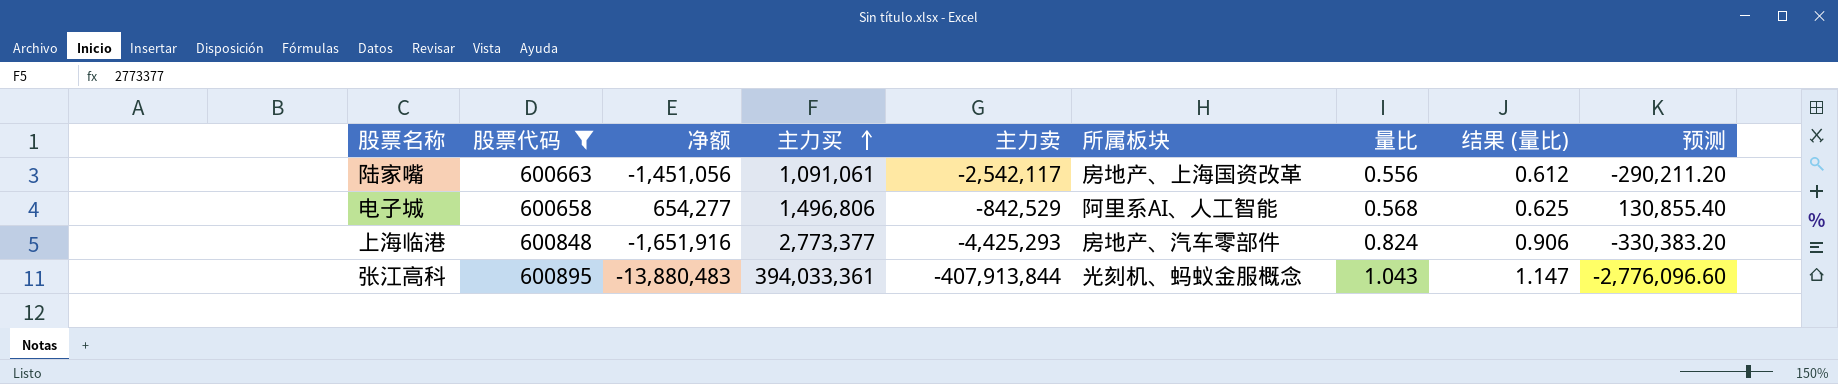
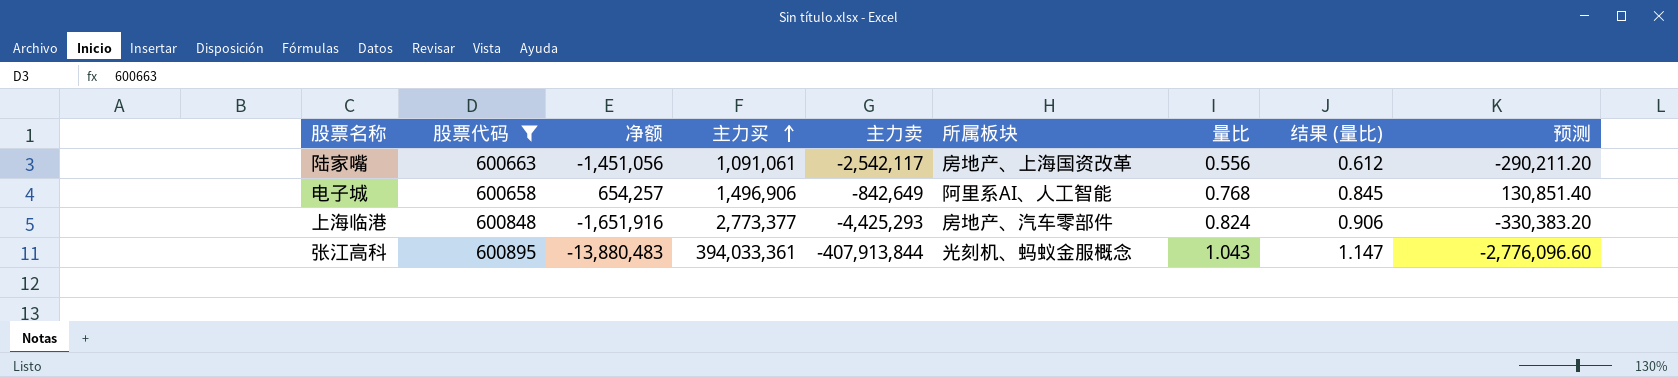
电子城 | 净额: 654,277 -> 654,257
电子城 | 主力买: 1,496,806 -> 1,496,906
电子城 | 主力卖: -842,529 -> -842,649
电子城 | 量比: 0.568 -> 0.768
电子城 | 结果 (量比): 0.625 -> 0.845
电子城 | 预测: 130,855.40 -> 130,851.40

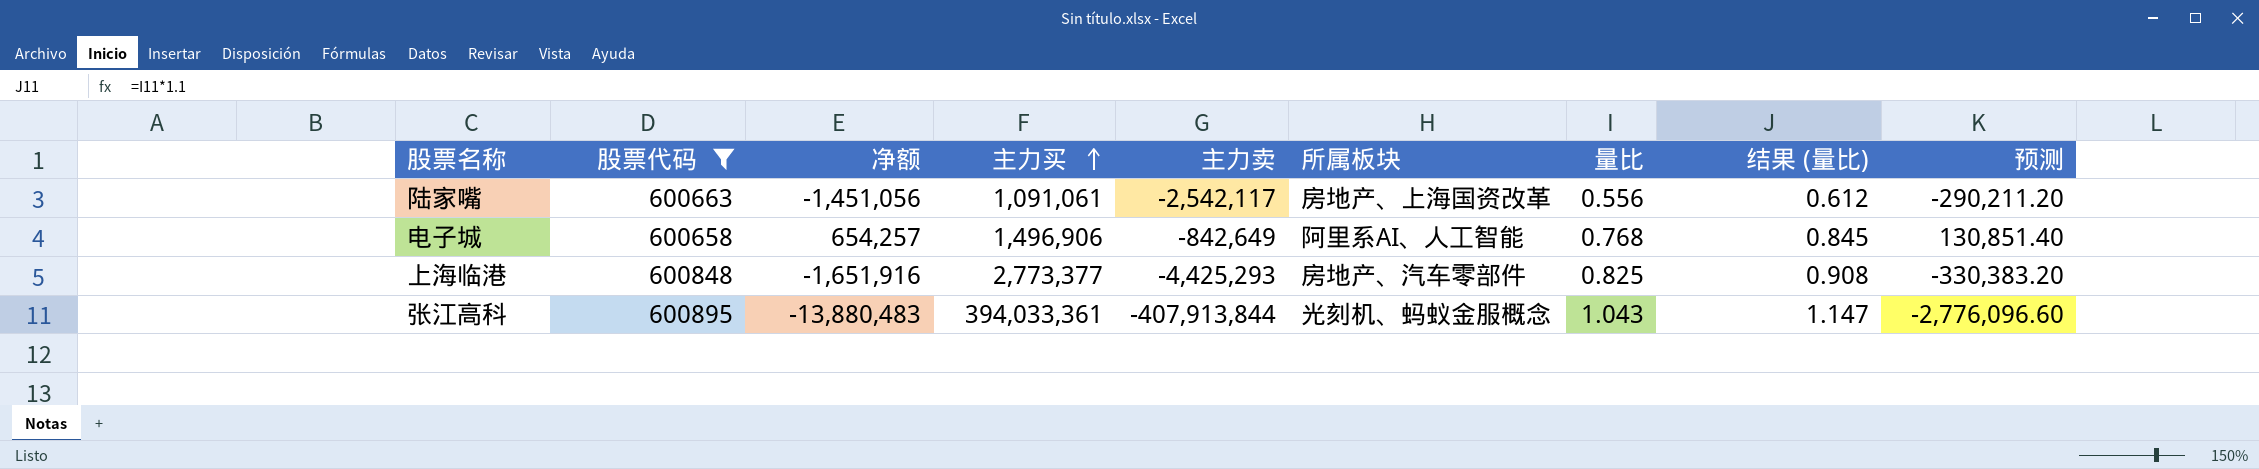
上海临港 | 量比: 0.824 -> 0.825
上海临港 | 结果 (量比): 0.906 -> 0.908

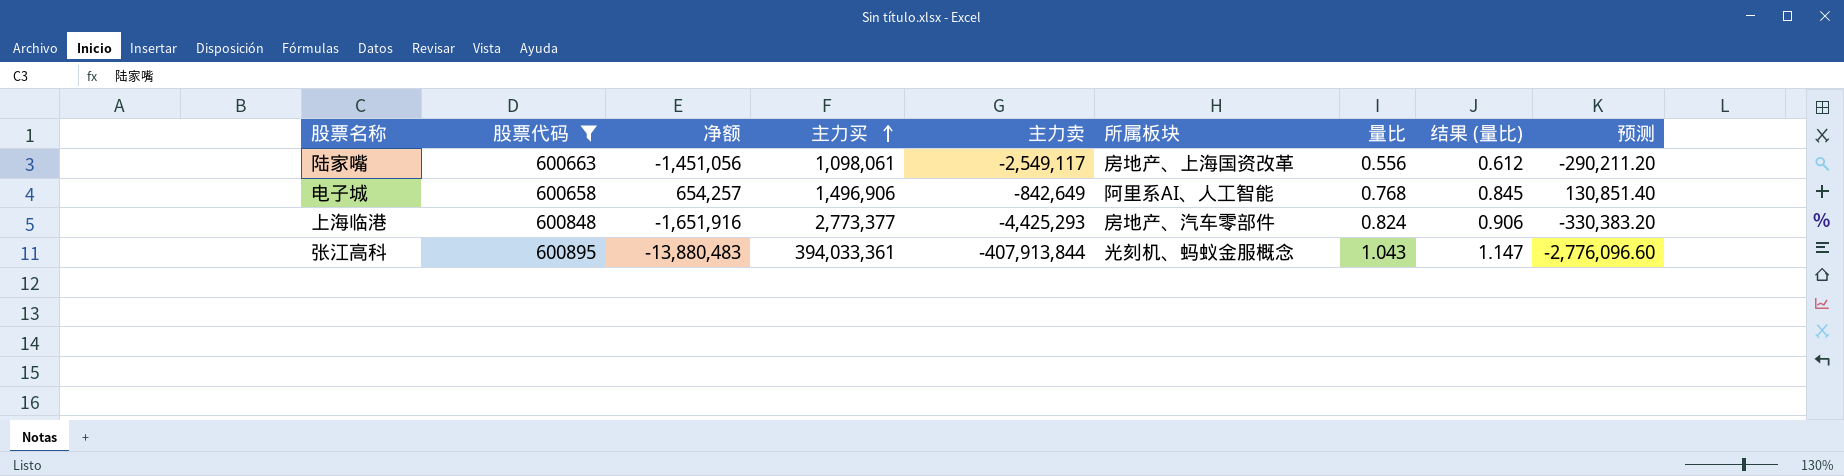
陆家嘴 | 主力买: 1,091,061 -> 1,098,061
陆家嘴 | 主力卖: -2,542,117 -> -2,549,117
上海临港 | 量比: 0.825 -> 0.824
上海临港 | 结果 (量比): 0.908 -> 0.906

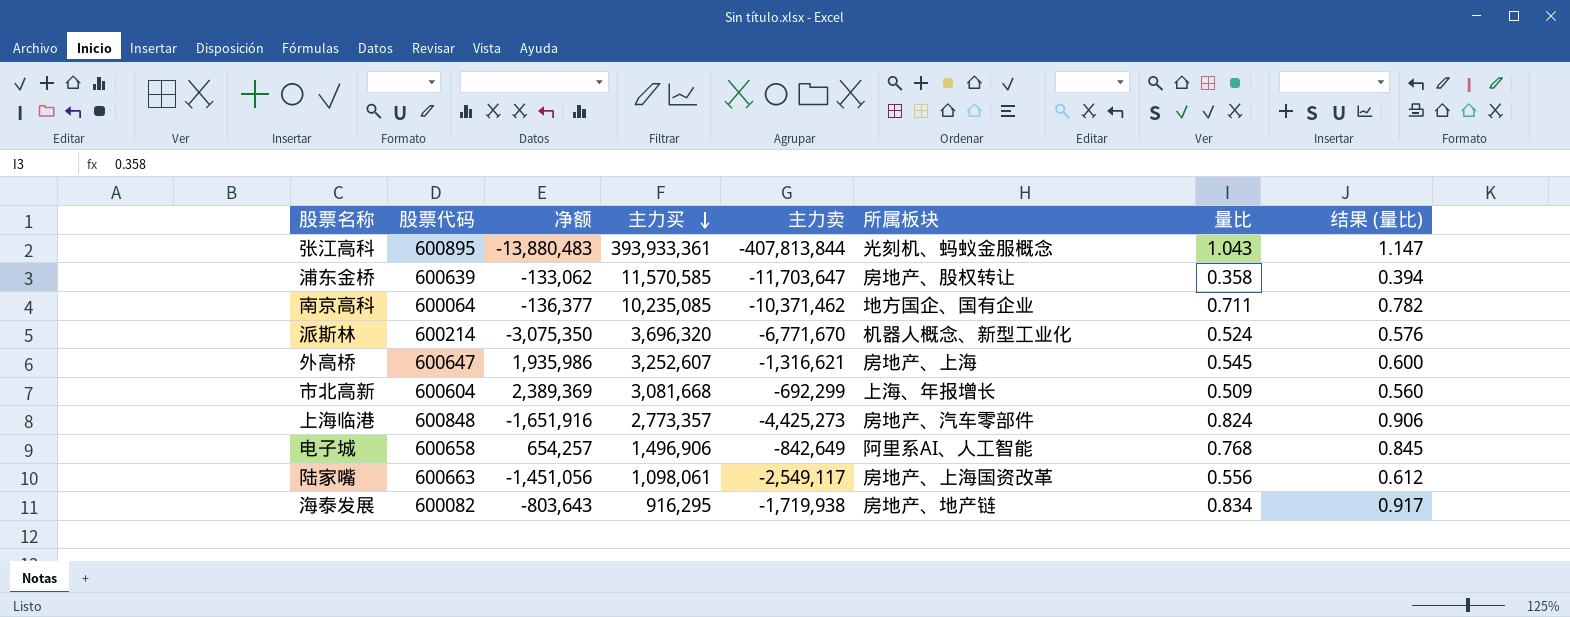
filter: 股票代码 >= 600658 -> none
row order: 主力买 ascending -> 主力买 descending
column 预测 | formula: [净额] * 0.2 -> none
张江高科 | 主力买: 394,033,361 -> 393,933,361
张江高科 | 主力卖: -407,913,844 -> -407,813,844
上海临港 | 主力买: 2,773,377 -> 2,773,357
上海临港 | 主力卖: -4,425,293 -> -4,425,273

